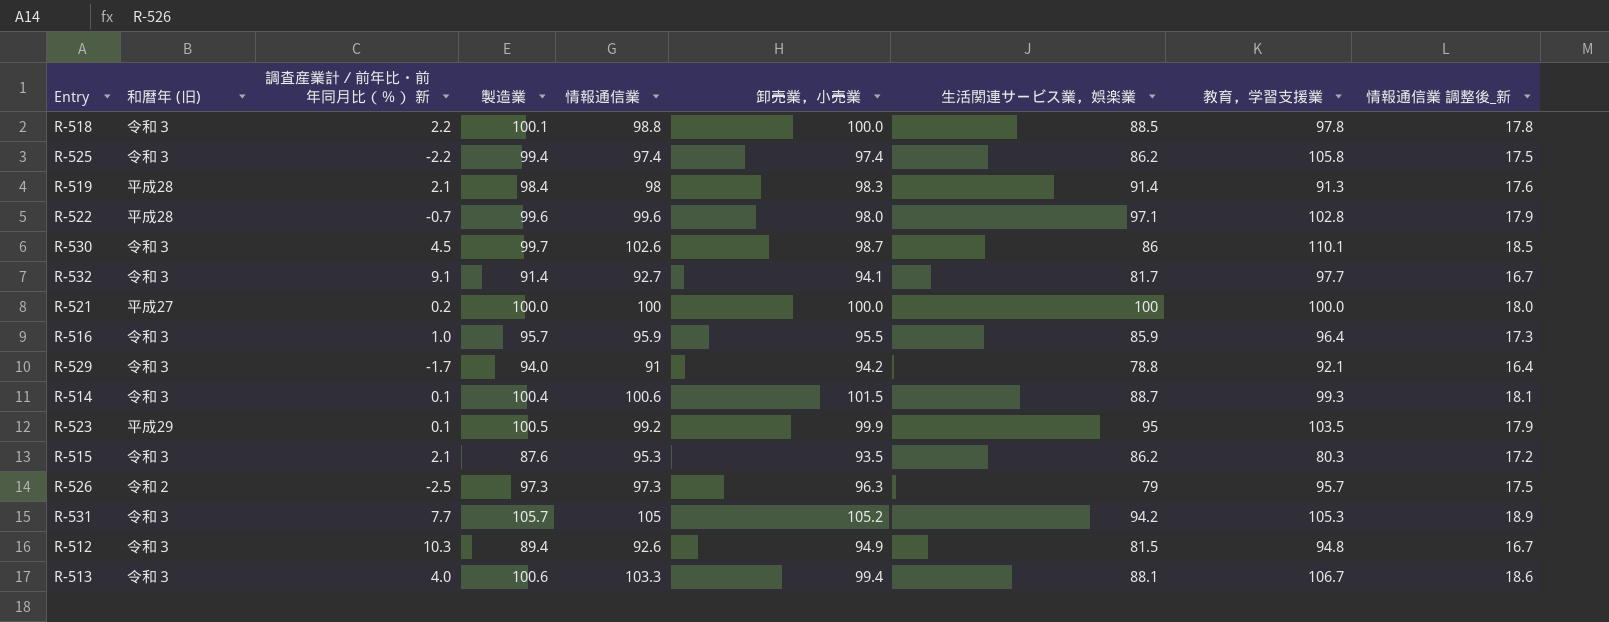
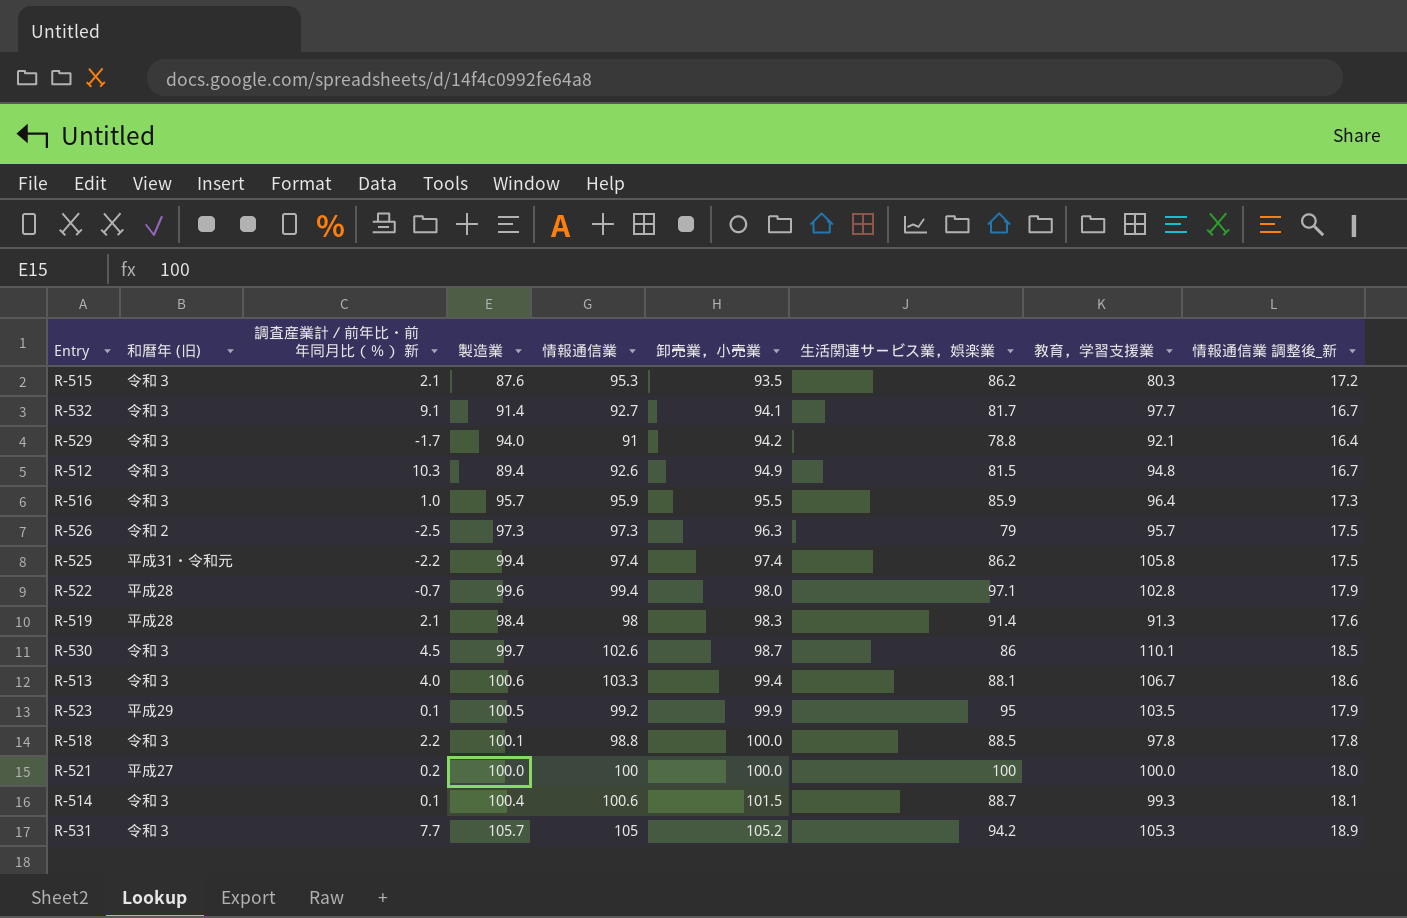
row order: none -> 卸売業，小売業 ascending
R-525 | 和暦年 (旧): 令和３ -> 平成31・令和元
R-522 | 情報通信業: 99.6 -> 99.4

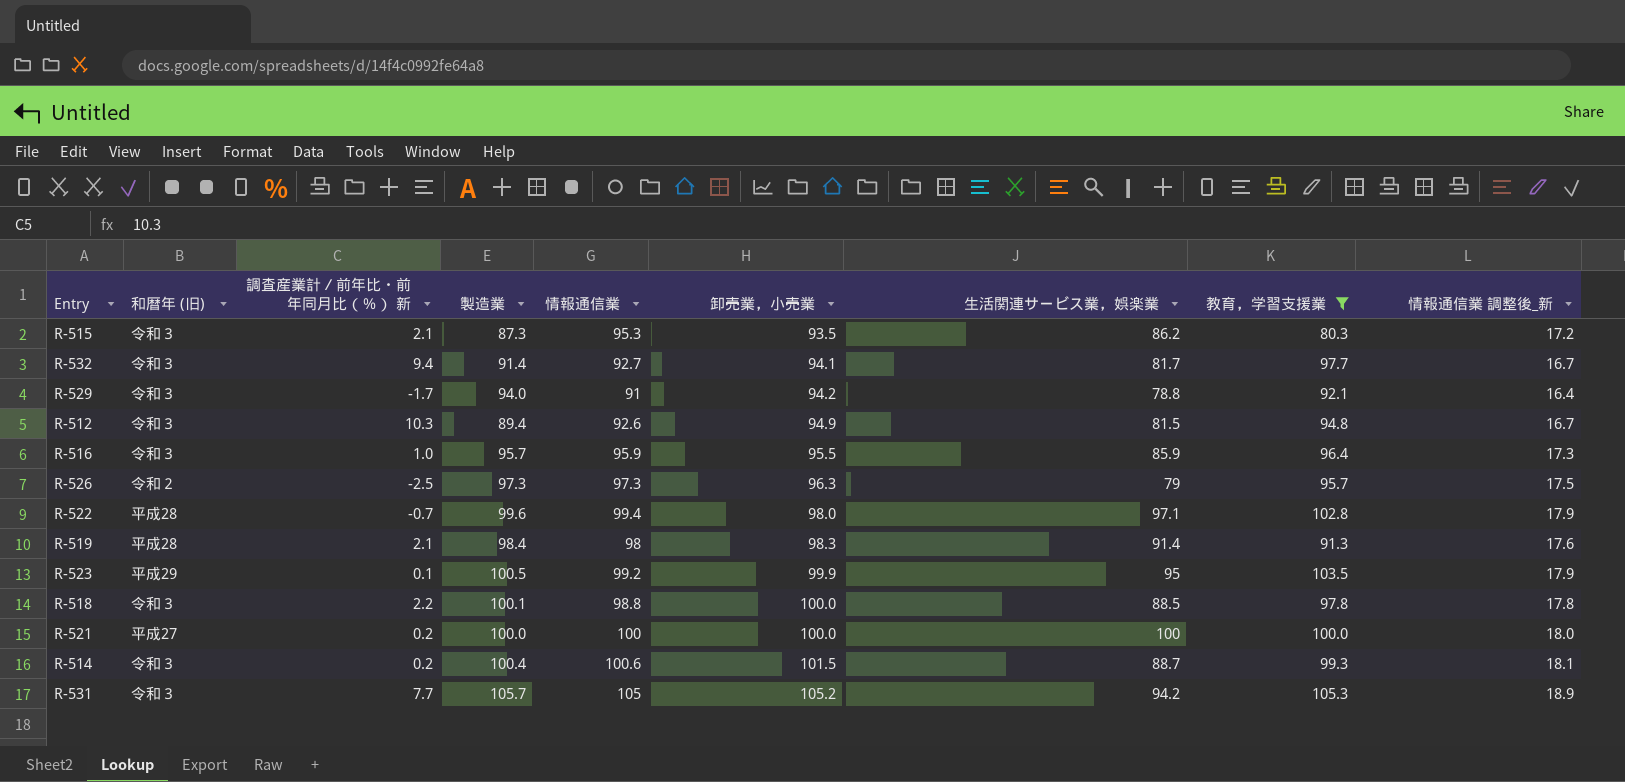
filter: none -> 教育，学習支援業 <= 105.3
R-515 | 製造業: 87.6 -> 87.3
R-532 | 調査産業計／前年比・前年同月比（％） 新: 9.1 -> 9.4
R-514 | 調査産業計／前年比・前年同月比（％） 新: 0.1 -> 0.2

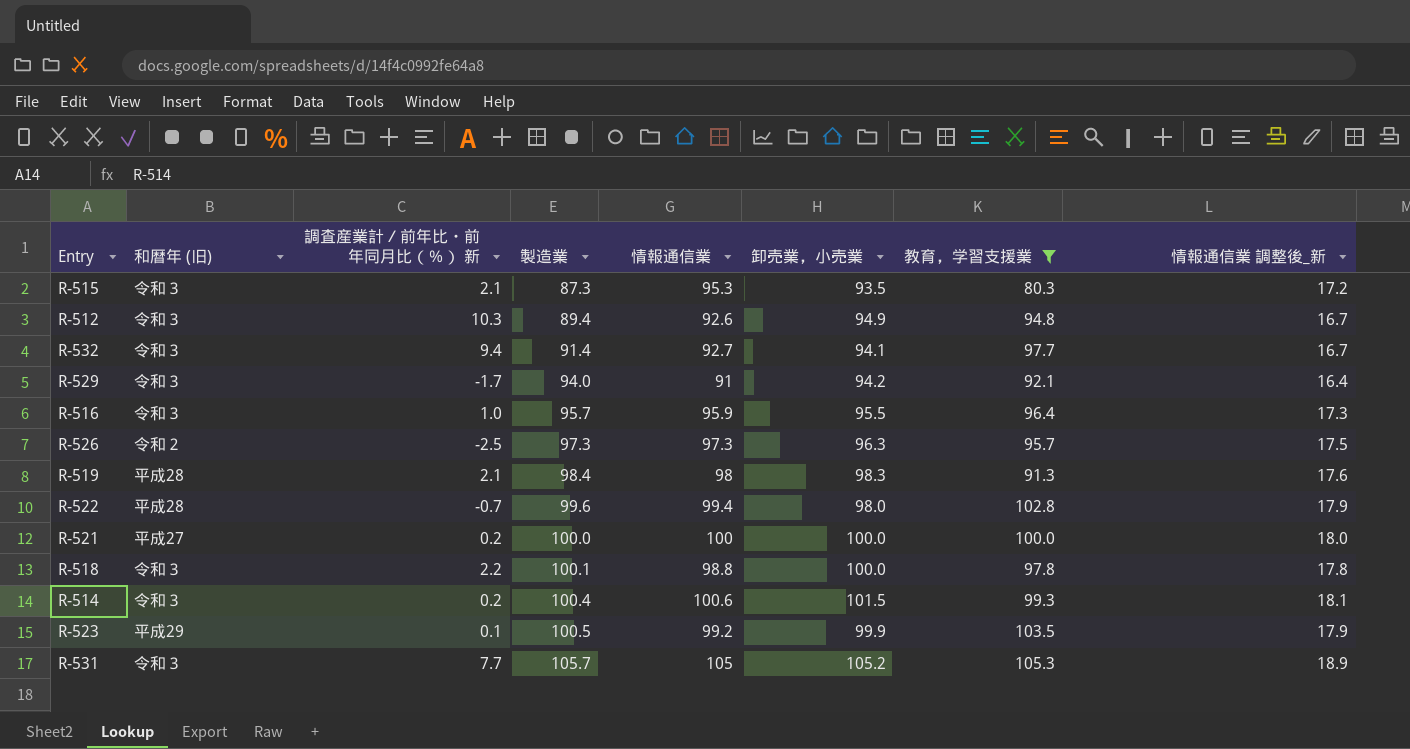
row order: 卸売業，小売業 ascending -> 製造業 ascending
column 生活関連サービス業，娯楽業 | position: 7 -> none

